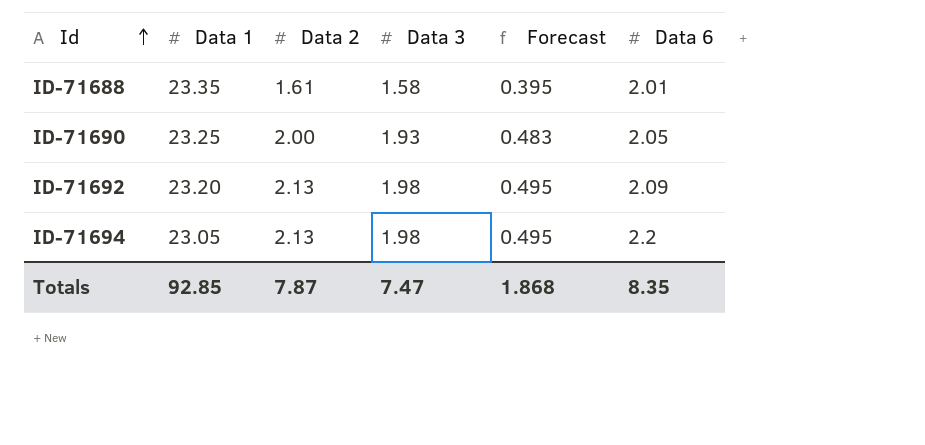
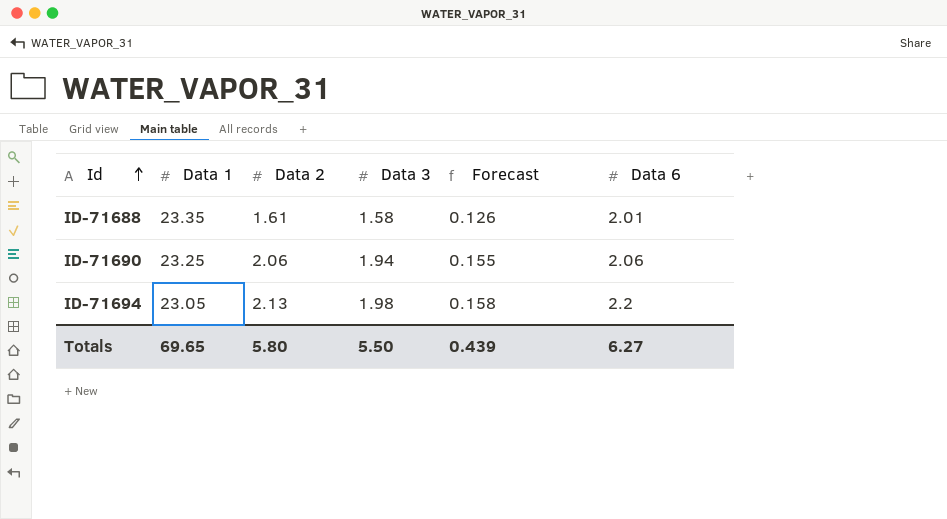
column Forecast | formula: [Data 3] * 0.25 -> [Data 3] * 0.08
row ID-71692: 23.20 | 2.13 | 1.98 | 0.495 | 2.09 -> none
ID-71690 | Data 2: 2.00 -> 2.06
ID-71690 | Data 3: 1.93 -> 1.94
ID-71690 | Data 6: 2.05 -> 2.06
Totals | Data 1: 92.85 -> 69.65
Totals | Data 2: 7.87 -> 5.80
Totals | Data 3: 7.47 -> 5.50
Totals | Forecast: 1.868 -> 0.439
Totals | Data 6: 8.35 -> 6.27

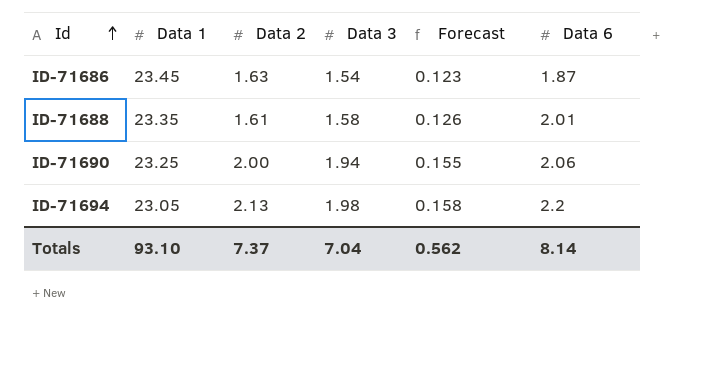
row ID-71686: none -> 23.45 | 1.63 | 1.54 | 0.123 | 1.87
ID-71690 | Data 2: 2.06 -> 2.00
Totals | Data 1: 69.65 -> 93.10
Totals | Data 2: 5.80 -> 7.37
Totals | Data 3: 5.50 -> 7.04
Totals | Forecast: 0.439 -> 0.562
Totals | Data 6: 6.27 -> 8.14

